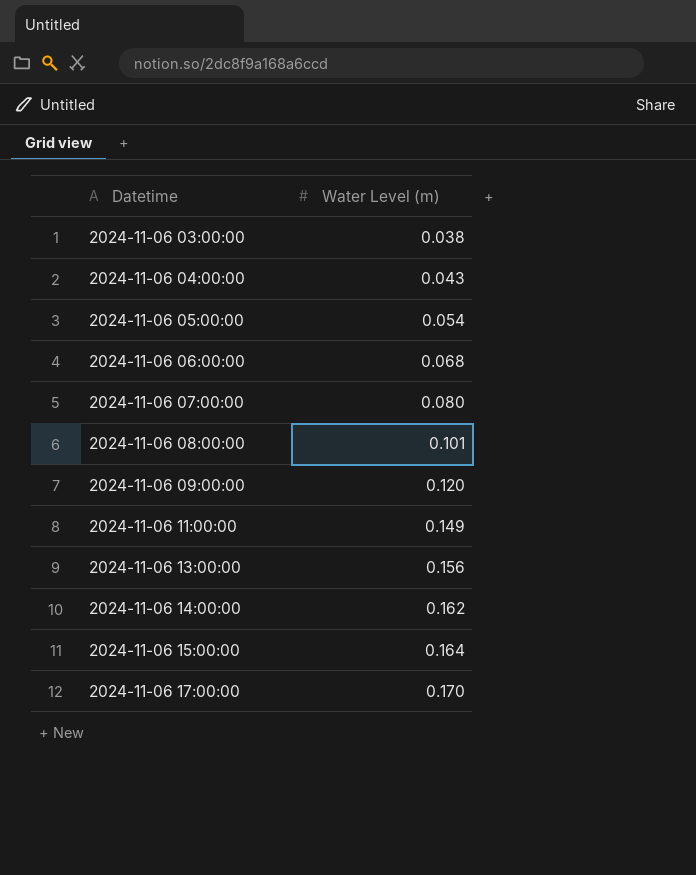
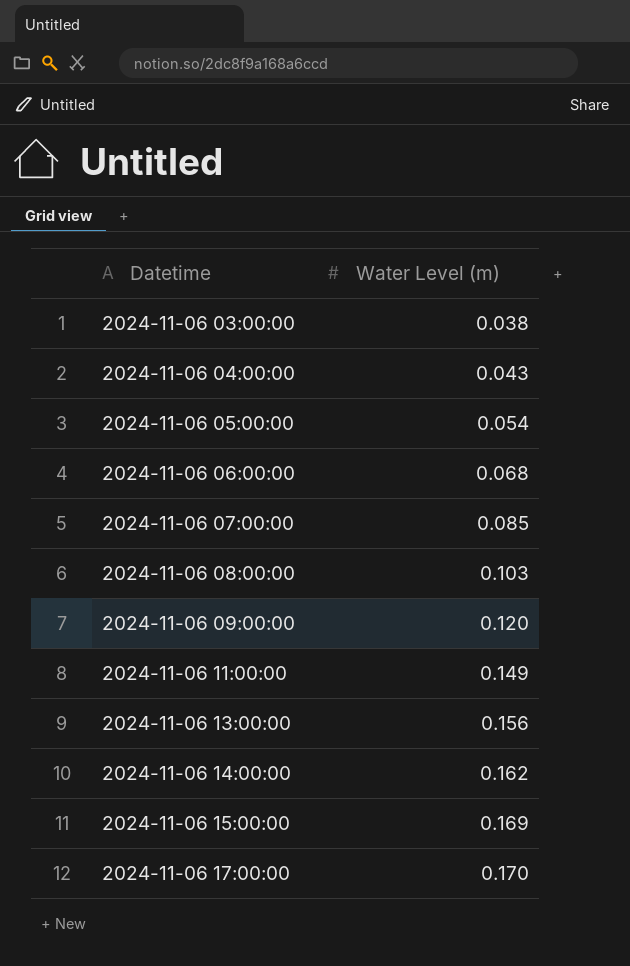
2024-11-06 07:00:00 | Water Level (m): 0.080 -> 0.085
2024-11-06 08:00:00 | Water Level (m): 0.101 -> 0.103
2024-11-06 15:00:00 | Water Level (m): 0.164 -> 0.169

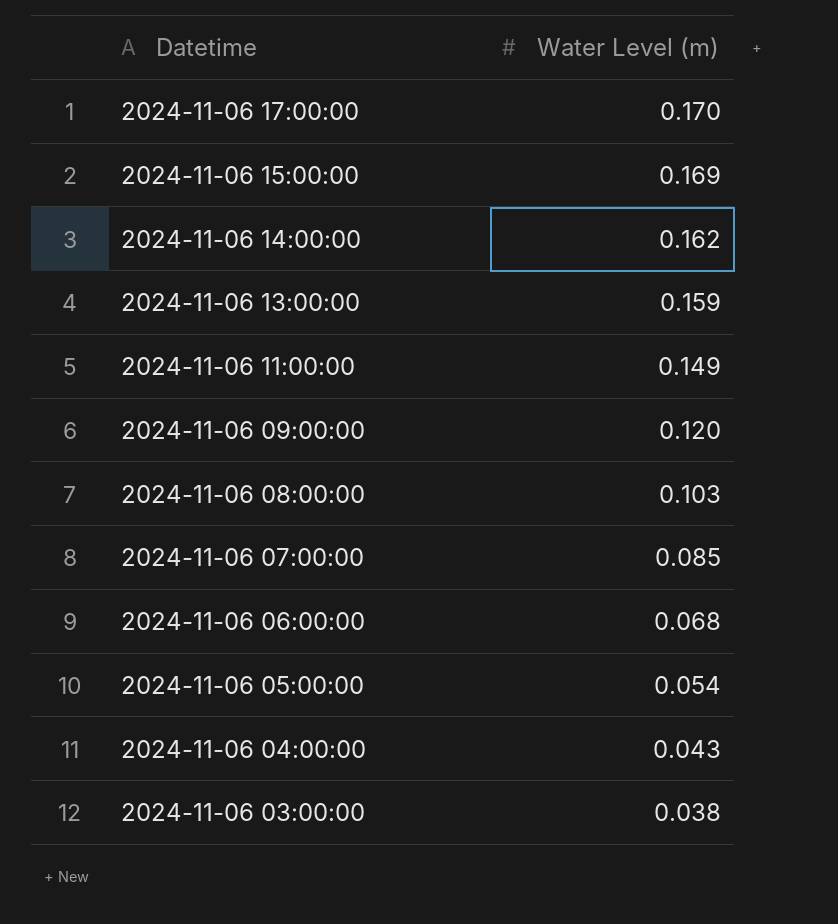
row order: Datetime ascending -> Datetime descending
2024-11-06 13:00:00 | Water Level (m): 0.156 -> 0.159

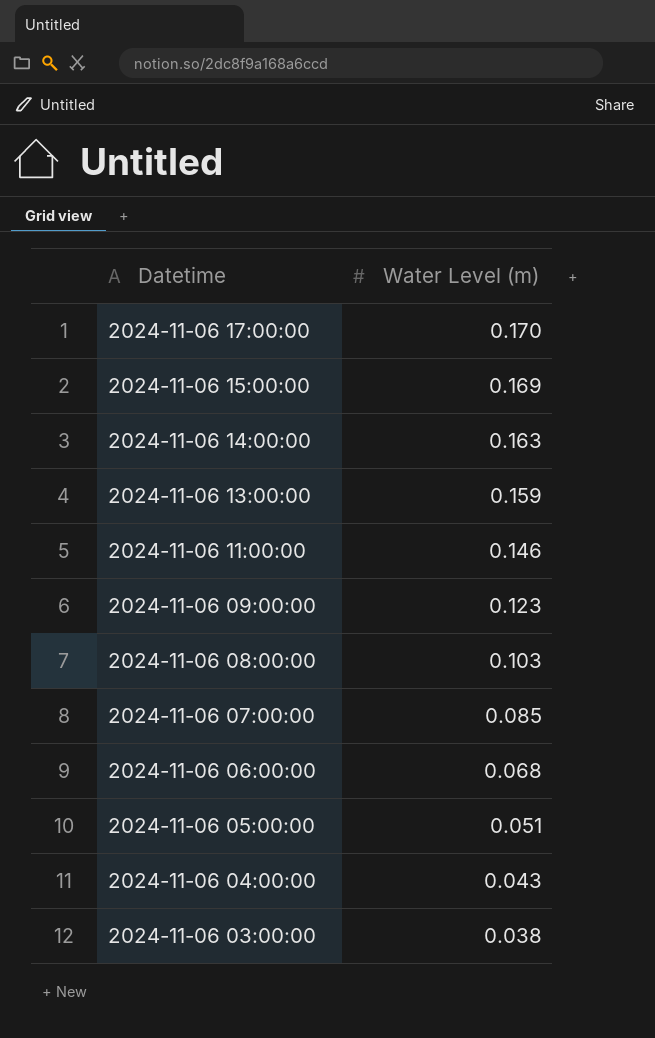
2024-11-06 14:00:00 | Water Level (m): 0.162 -> 0.163
2024-11-06 11:00:00 | Water Level (m): 0.149 -> 0.146
2024-11-06 09:00:00 | Water Level (m): 0.120 -> 0.123
2024-11-06 05:00:00 | Water Level (m): 0.054 -> 0.051

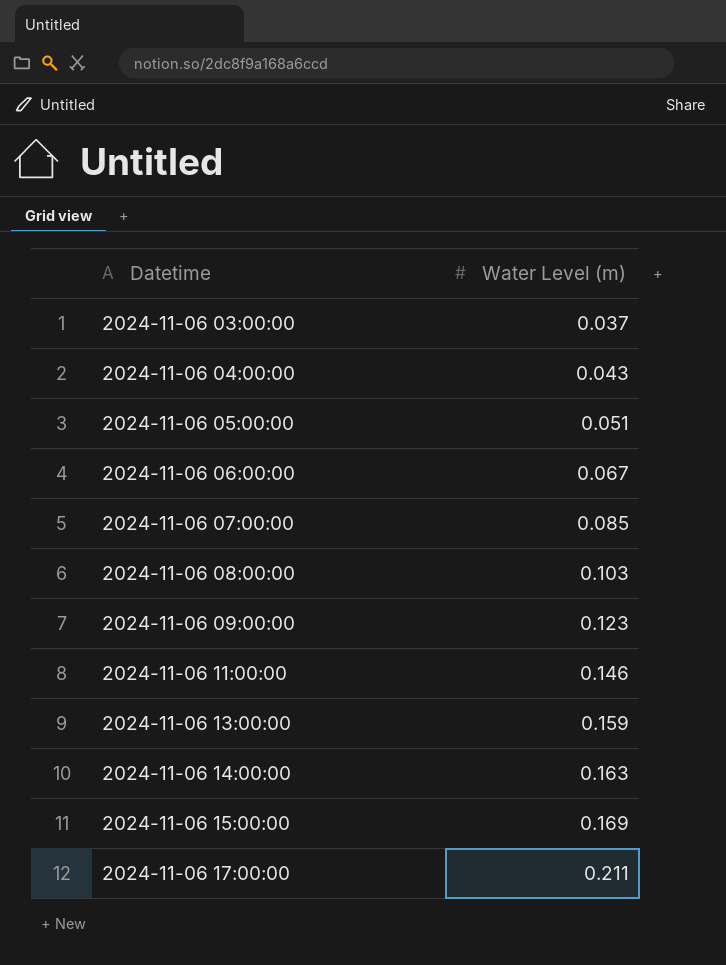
row order: Datetime descending -> Datetime ascending
2024-11-06 03:00:00 | Water Level (m): 0.038 -> 0.037
2024-11-06 06:00:00 | Water Level (m): 0.068 -> 0.067
2024-11-06 17:00:00 | Water Level (m): 0.170 -> 0.211

